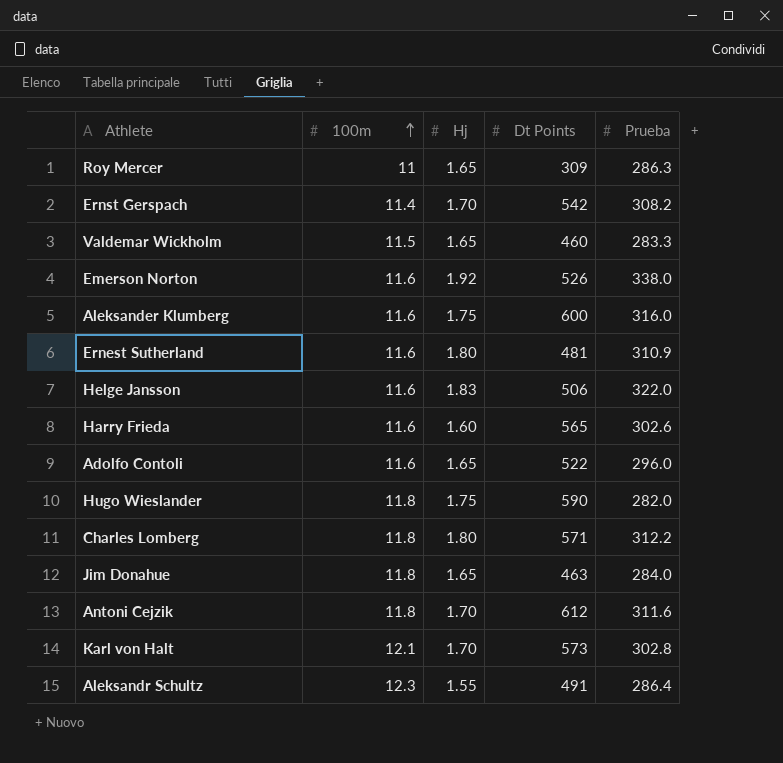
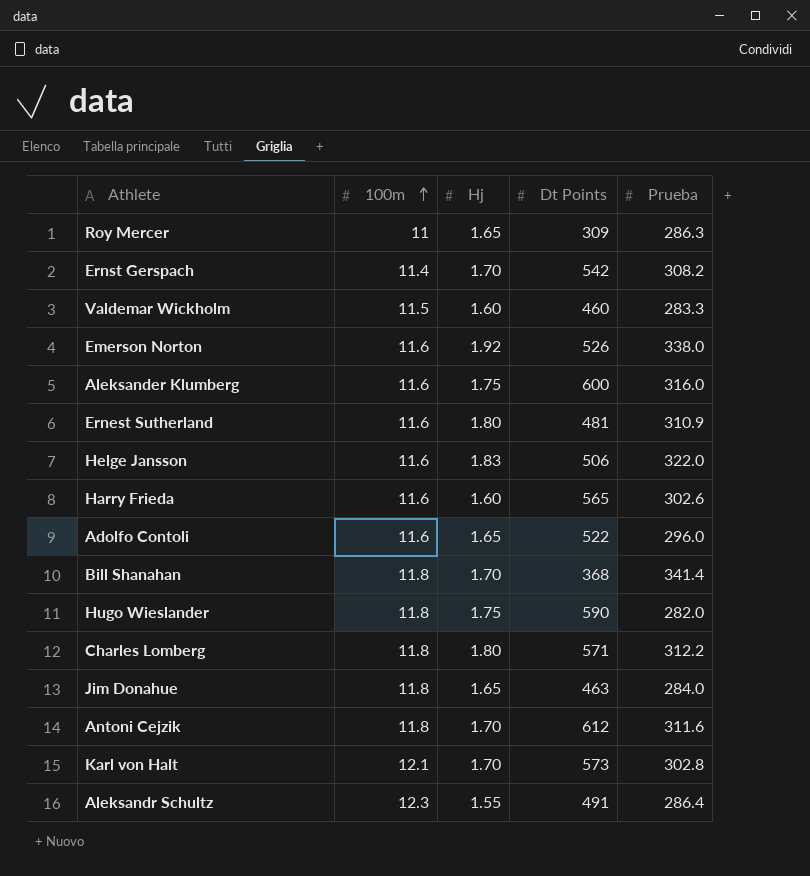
Valdemar Wickholm | Hj: 1.65 -> 1.60
row Bill Shanahan: none -> 11.8 | 1.70 | 368 | 341.4

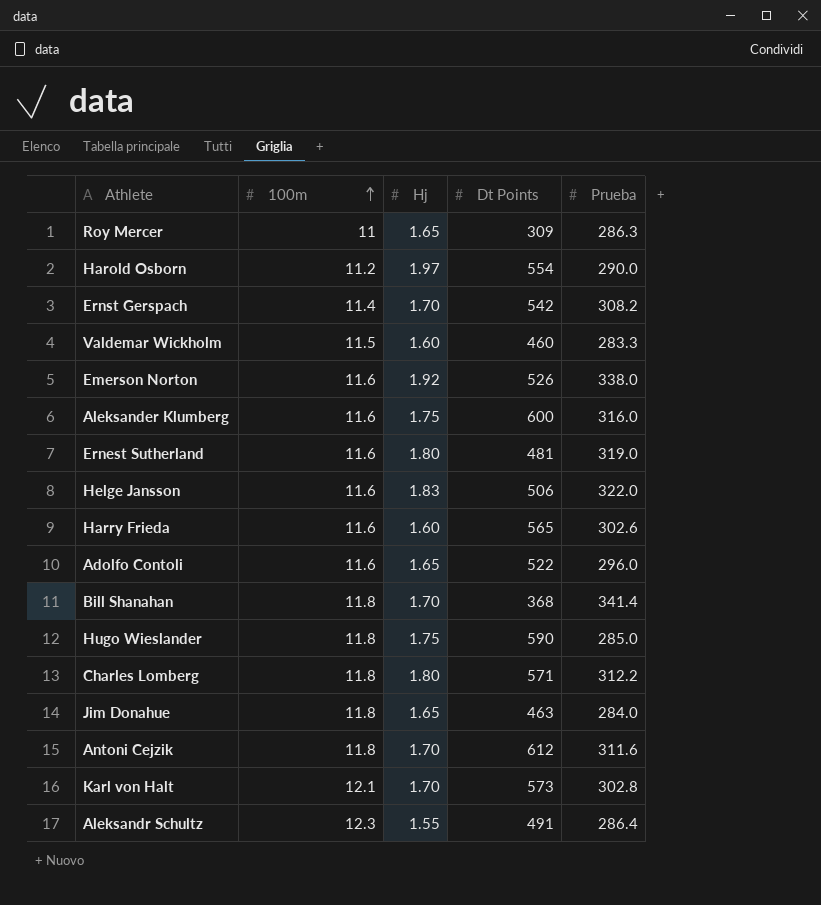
row Harold Osborn: none -> 11.2 | 1.97 | 554 | 290.0
Ernest Sutherland | Prueba: 310.9 -> 319.0
Hugo Wieslander | Prueba: 282.0 -> 285.0

